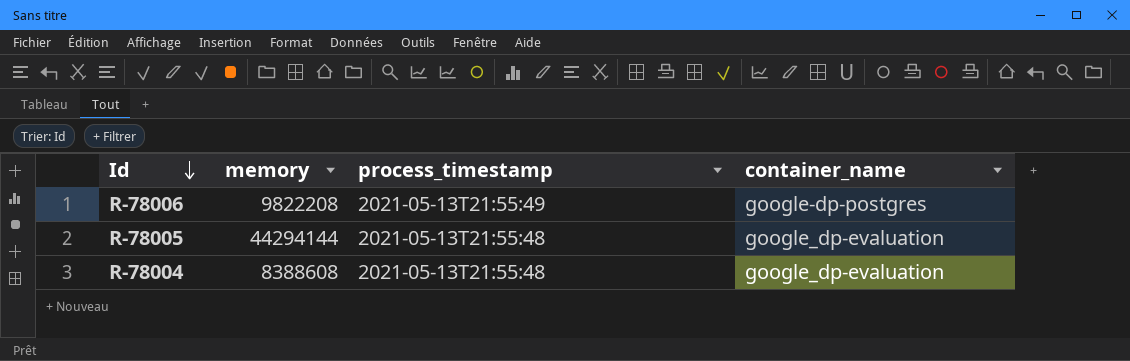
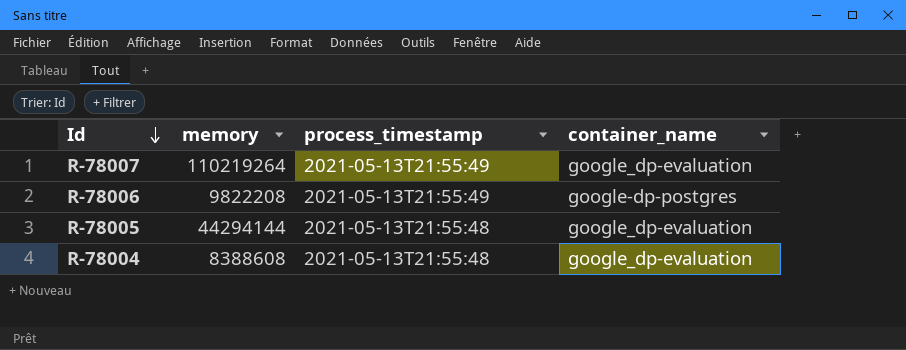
row R-78007: none -> 110219264 | 2021-05-13T21:55:49 | google_dp-evaluation

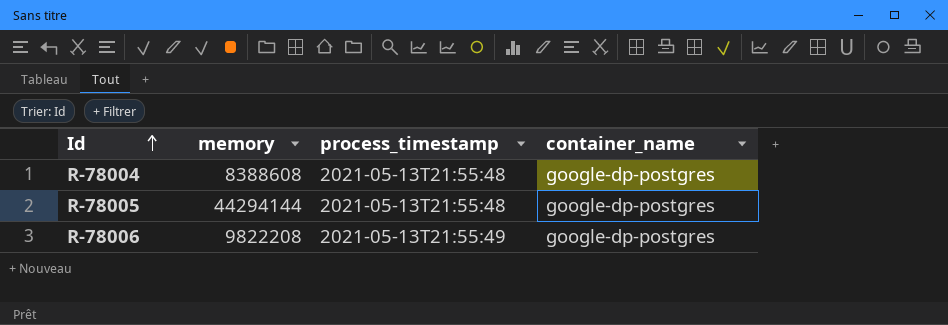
row order: Id descending -> Id ascending
row R-78007: 110219264 | 2021-05-13T21:55:49 | google_dp-evaluation -> none
R-78004 | container_name: google_dp-evaluation -> google-dp-postgres
R-78005 | container_name: google_dp-evaluation -> google-dp-postgres

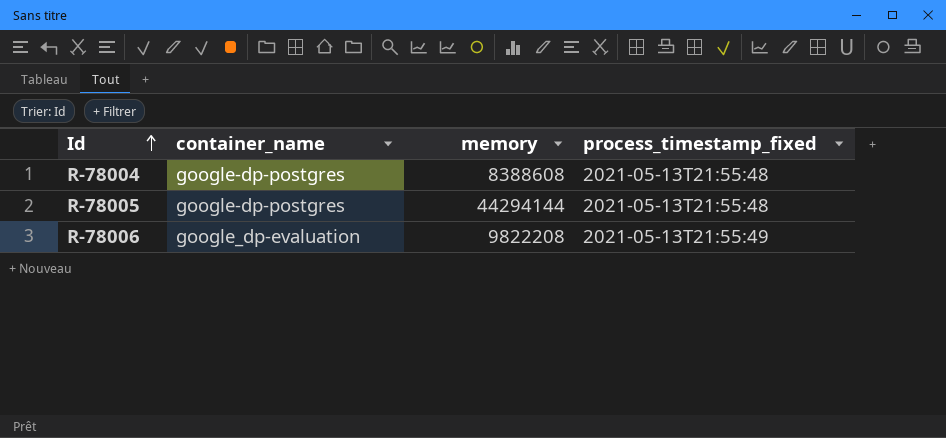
column container_name | position: 4 -> 2
column name: process_timestamp -> process_timestamp_fixed
R-78006 | container_name: google-dp-postgres -> google_dp-evaluation

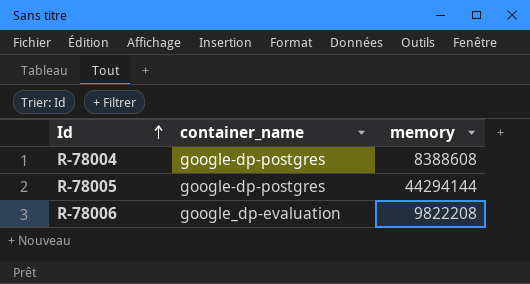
column process_timestamp_fixed | position: 4 -> none

